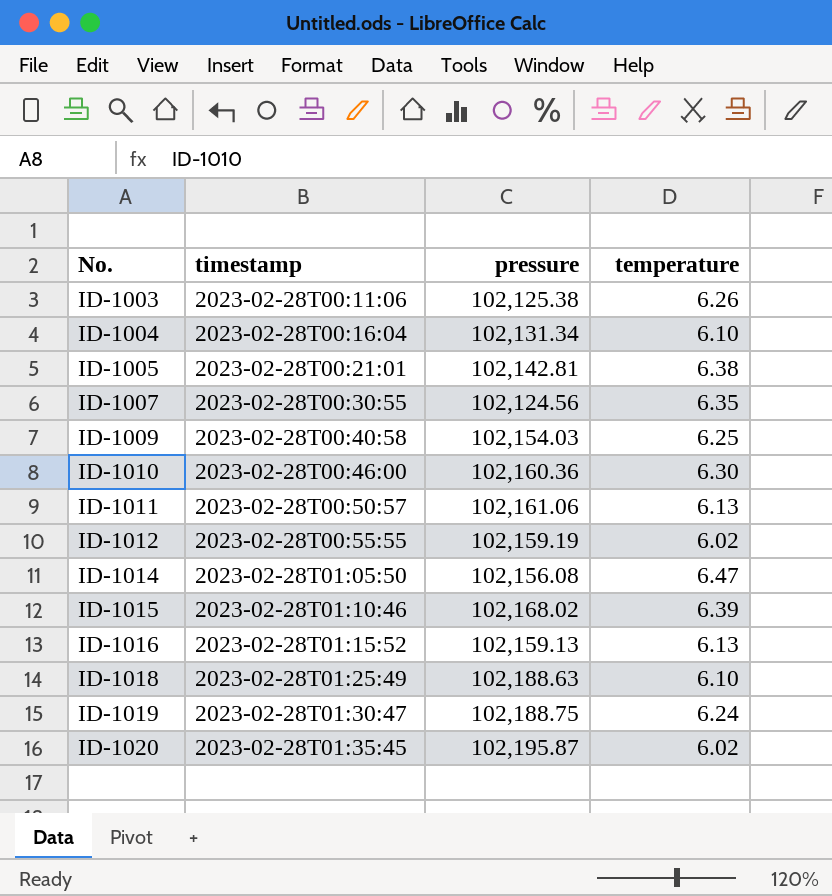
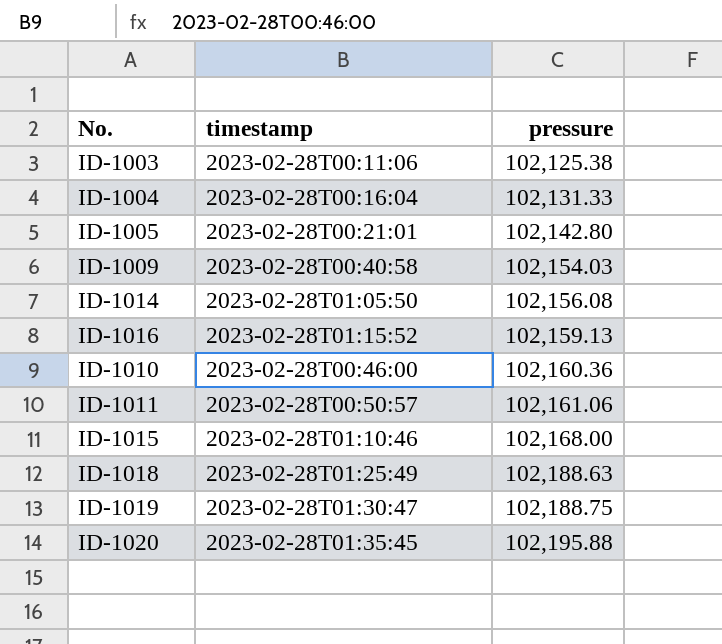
row order: No. ascending -> pressure ascending
column temperature | position: 4 -> none
row ID-1007: 2023-02-28T00:30:55 | 102,124.56 | 6.35 -> none
row ID-1012: 2023-02-28T00:55:55 | 102,159.19 | 6.02 -> none
ID-1004 | pressure: 102,131.34 -> 102,131.33
ID-1005 | pressure: 102,142.81 -> 102,142.80
ID-1015 | pressure: 102,168.02 -> 102,168.00
ID-1020 | pressure: 102,195.87 -> 102,195.88

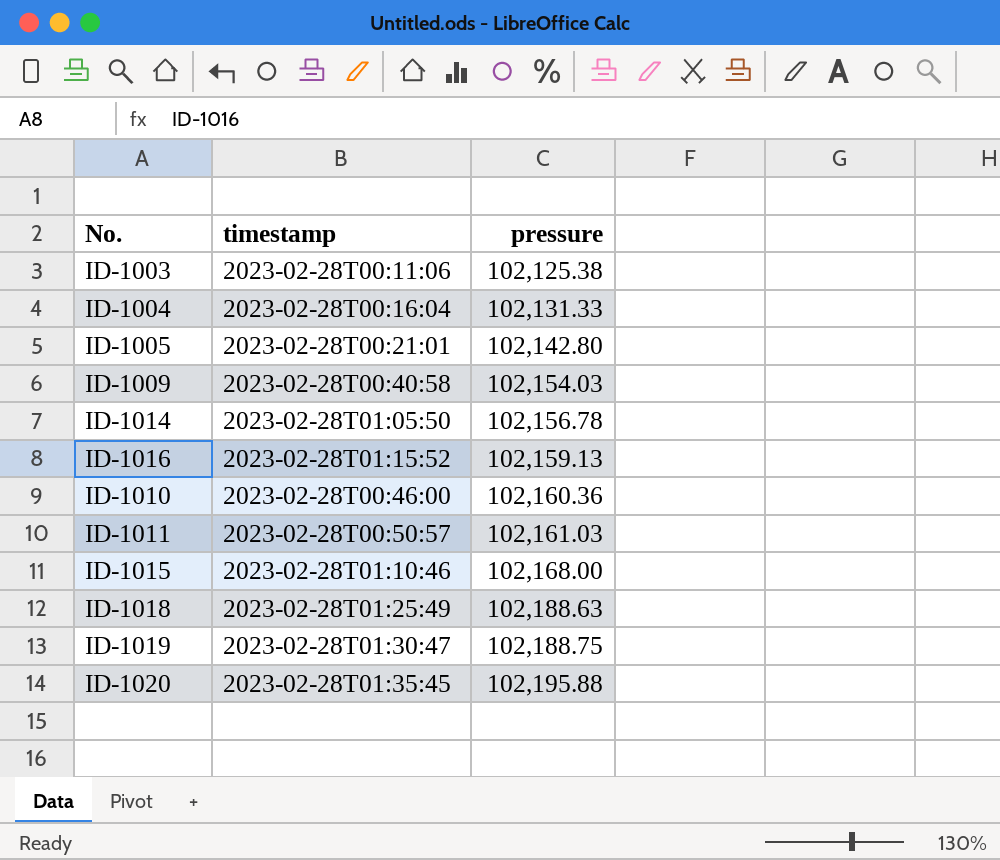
ID-1014 | pressure: 102,156.08 -> 102,156.78
ID-1011 | pressure: 102,161.06 -> 102,161.03

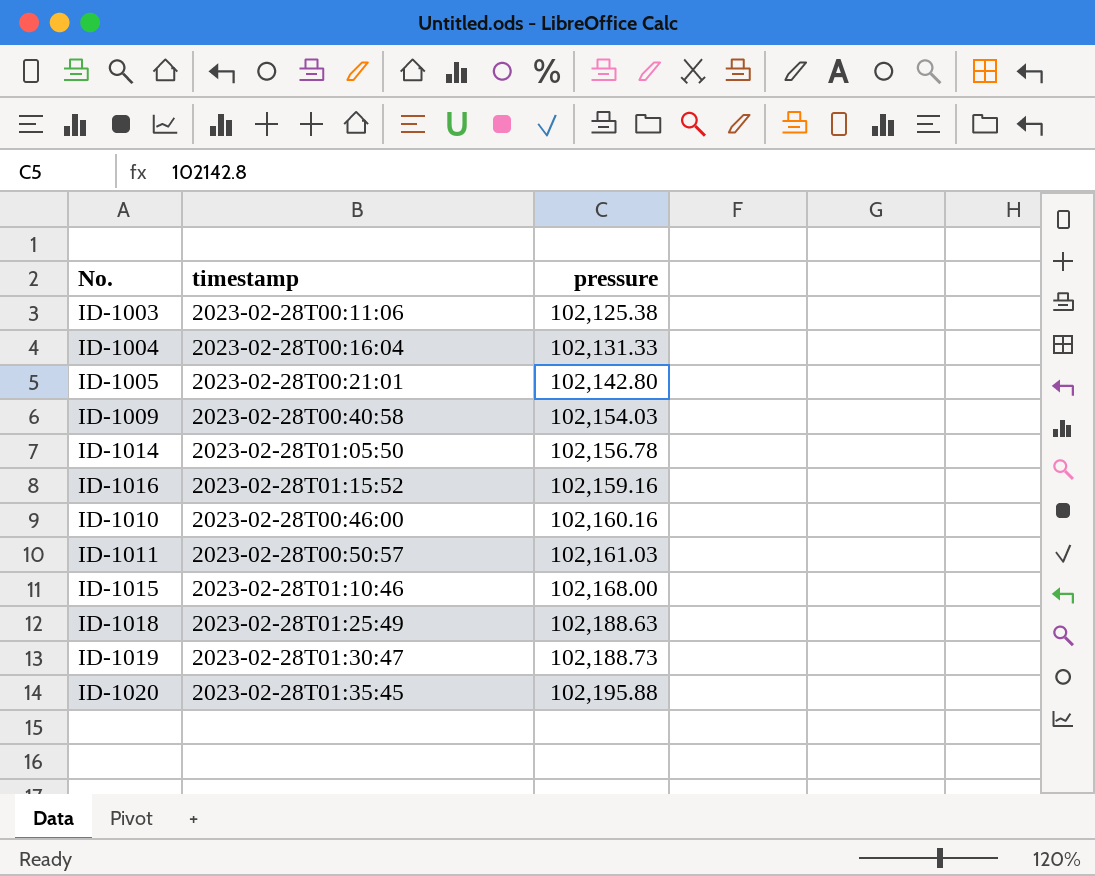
ID-1016 | pressure: 102,159.13 -> 102,159.16
ID-1010 | pressure: 102,160.36 -> 102,160.16
ID-1019 | pressure: 102,188.75 -> 102,188.73

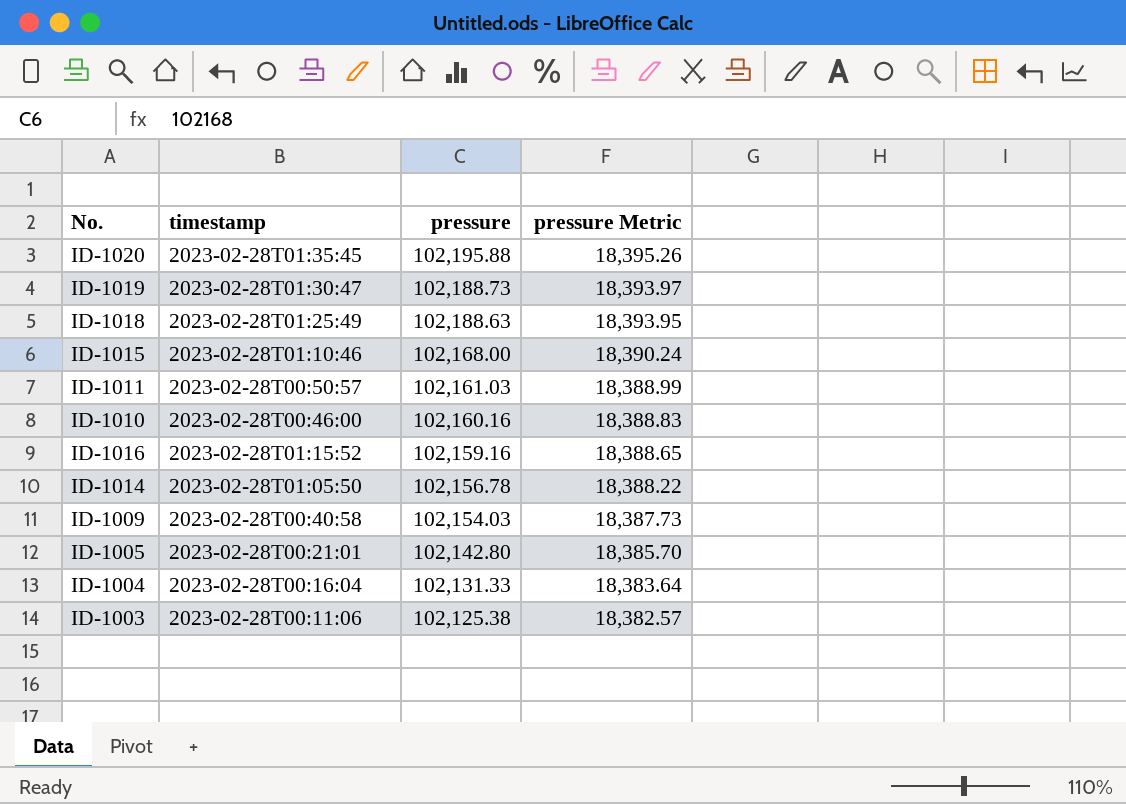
row order: pressure ascending -> pressure descending
column pressure Metric | formula: none -> [pressure] * 0.18

